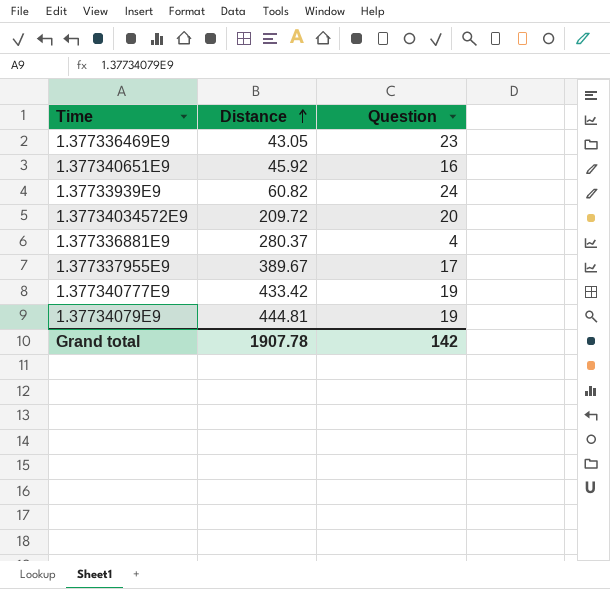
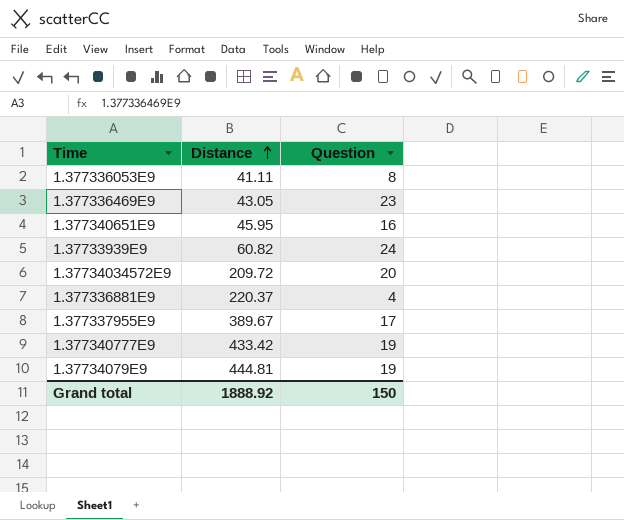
row 1.377336053E9: none -> 41.11 | 8
1.377340651E9 | Distance: 45.92 -> 45.95
1.377336881E9 | Distance: 280.37 -> 220.37
Grand total | Distance: 1907.78 -> 1888.92
Grand total | Question: 142 -> 150

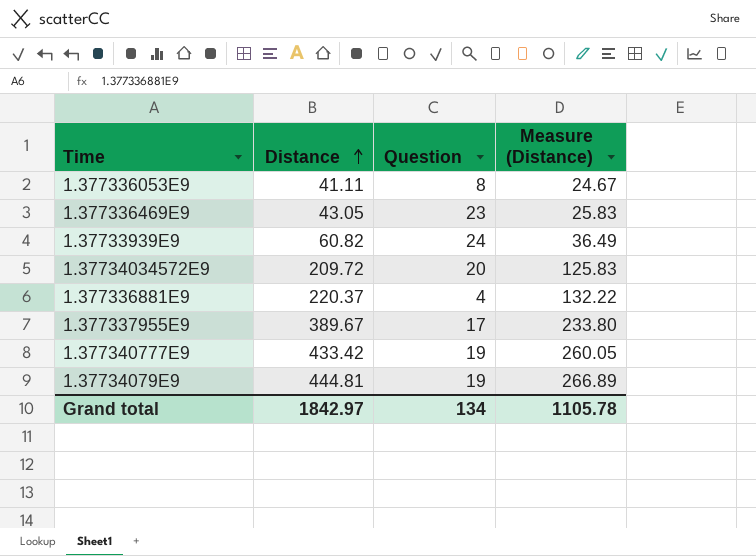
column Measure (Distance) | formula: none -> [Distance] * 0.6
row 1.377340651E9: 45.95 | 16 -> none
Grand total | Distance: 1888.92 -> 1842.97
Grand total | Question: 150 -> 134

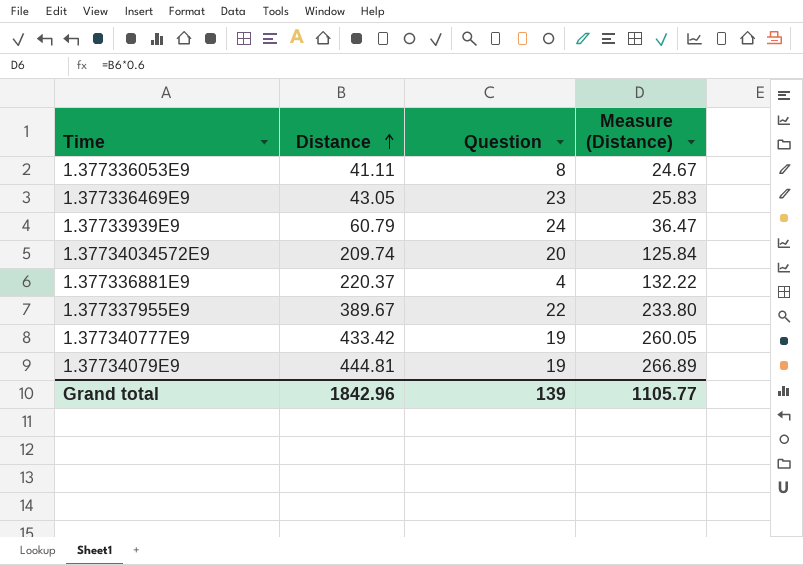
1.37733939E9 | Distance: 60.82 -> 60.79
1.37733939E9 | Measure (Distance): 36.49 -> 36.47
1.37734034572E9 | Distance: 209.72 -> 209.74
1.37734034572E9 | Measure (Distance): 125.83 -> 125.84
1.377337955E9 | Question: 17 -> 22
Grand total | Distance: 1842.97 -> 1842.96
Grand total | Question: 134 -> 139
Grand total | Measure (Distance): 1105.78 -> 1105.77

